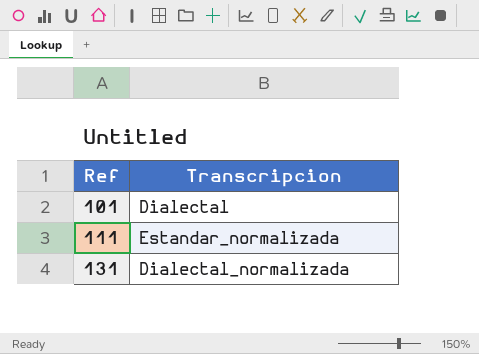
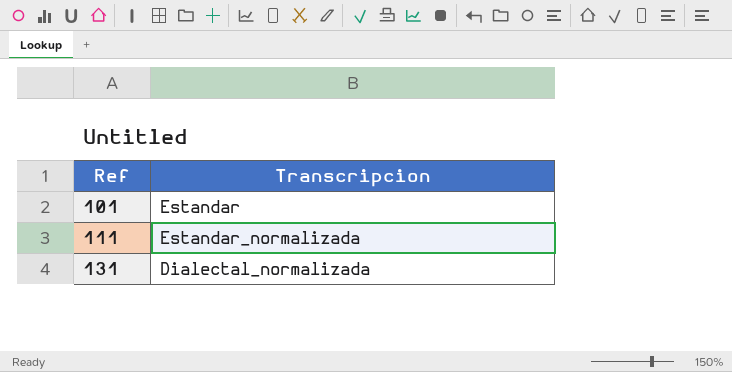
101 | Transcripcion: Dialectal -> Estandar

